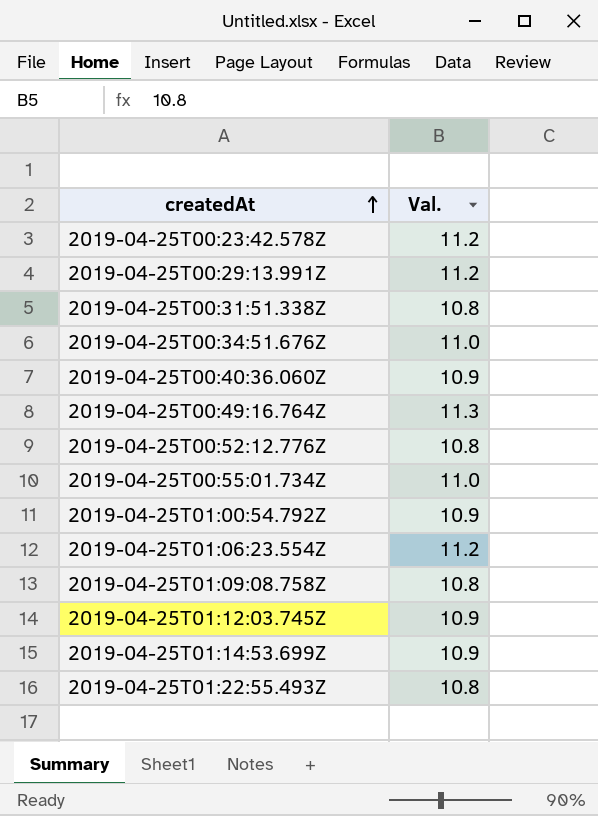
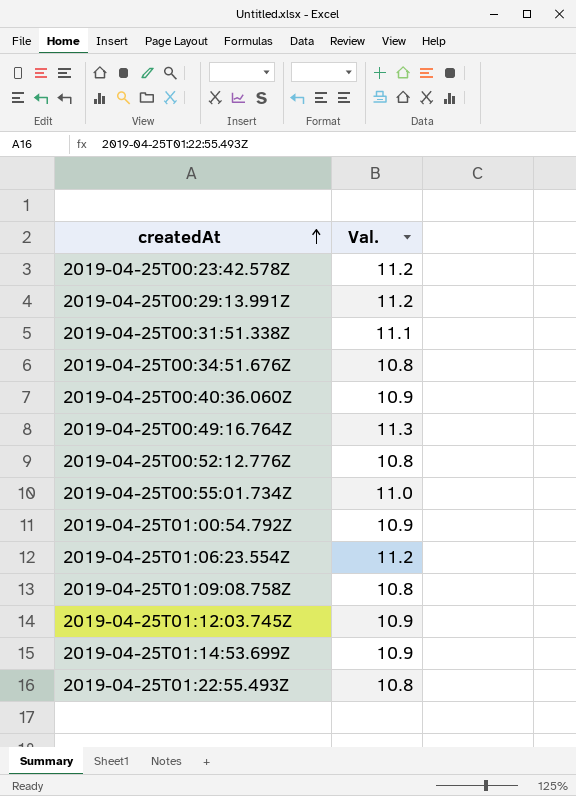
2019-04-25T00:31:51.338Z | Val.: 10.8 -> 11.1
2019-04-25T00:34:51.676Z | Val.: 11.0 -> 10.8

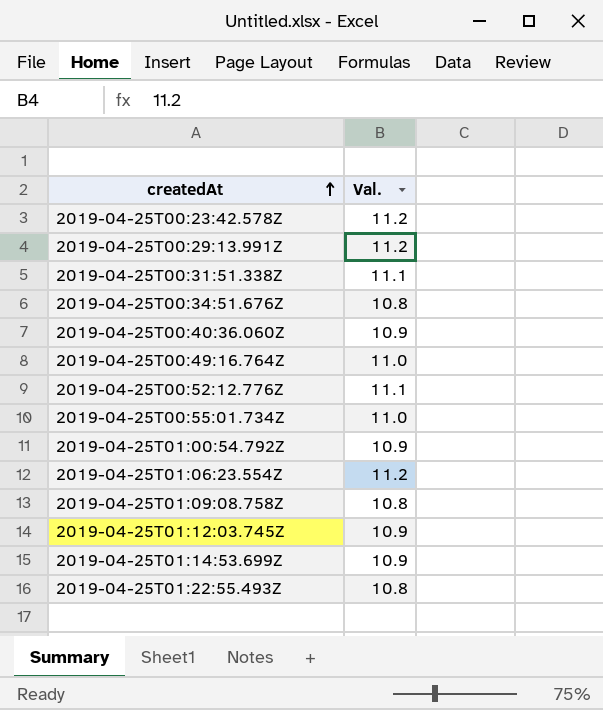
2019-04-25T00:49:16.764Z | Val.: 11.3 -> 11.0
2019-04-25T00:52:12.776Z | Val.: 10.8 -> 11.1

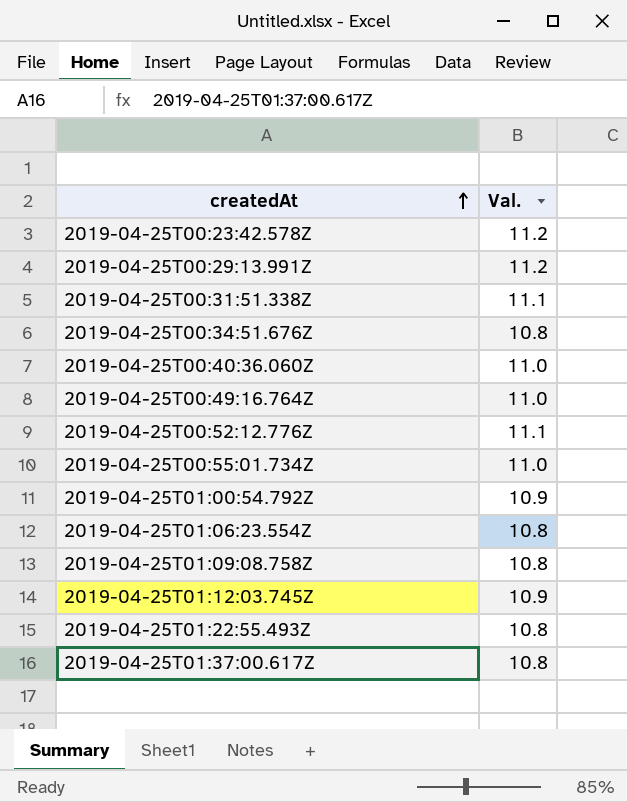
row 2019-04-25T01:14:53.699Z: 10.9 -> none
2019-04-25T00:40:36.060Z | Val.: 10.9 -> 11.0
2019-04-25T01:06:23.554Z | Val.: 11.2 -> 10.8
row 2019-04-25T01:37:00.617Z: none -> 10.8

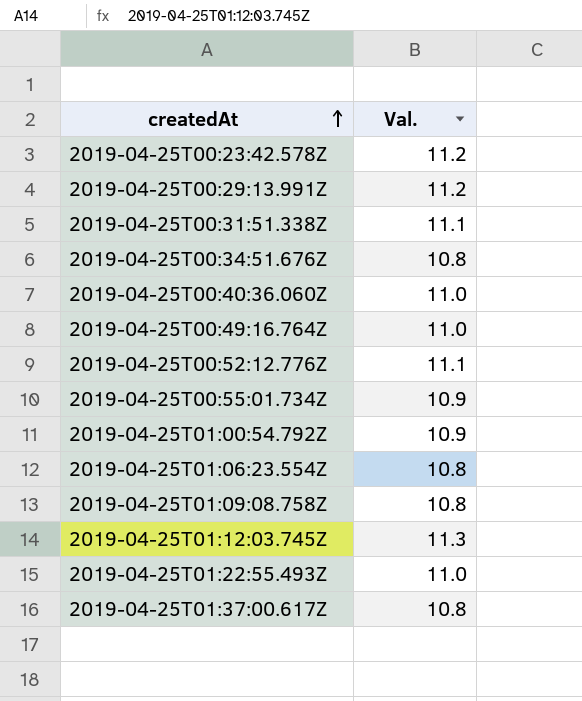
2019-04-25T00:55:01.734Z | Val.: 11.0 -> 10.9
2019-04-25T01:12:03.745Z | Val.: 10.9 -> 11.3
2019-04-25T01:22:55.493Z | Val.: 10.8 -> 11.0

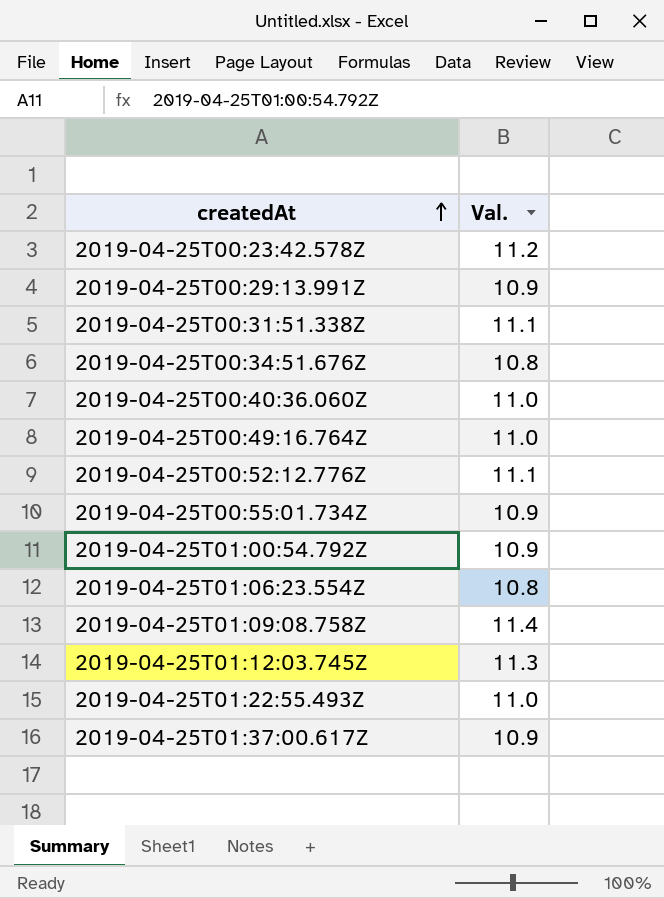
2019-04-25T00:29:13.991Z | Val.: 11.2 -> 10.9
2019-04-25T01:09:08.758Z | Val.: 10.8 -> 11.4
2019-04-25T01:37:00.617Z | Val.: 10.8 -> 10.9

